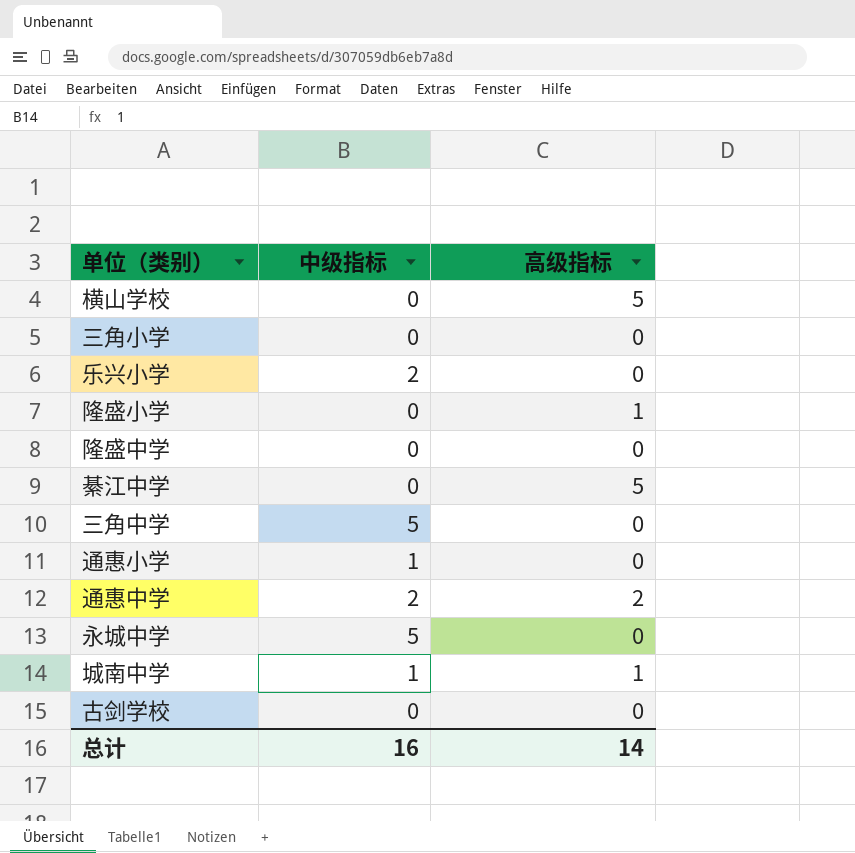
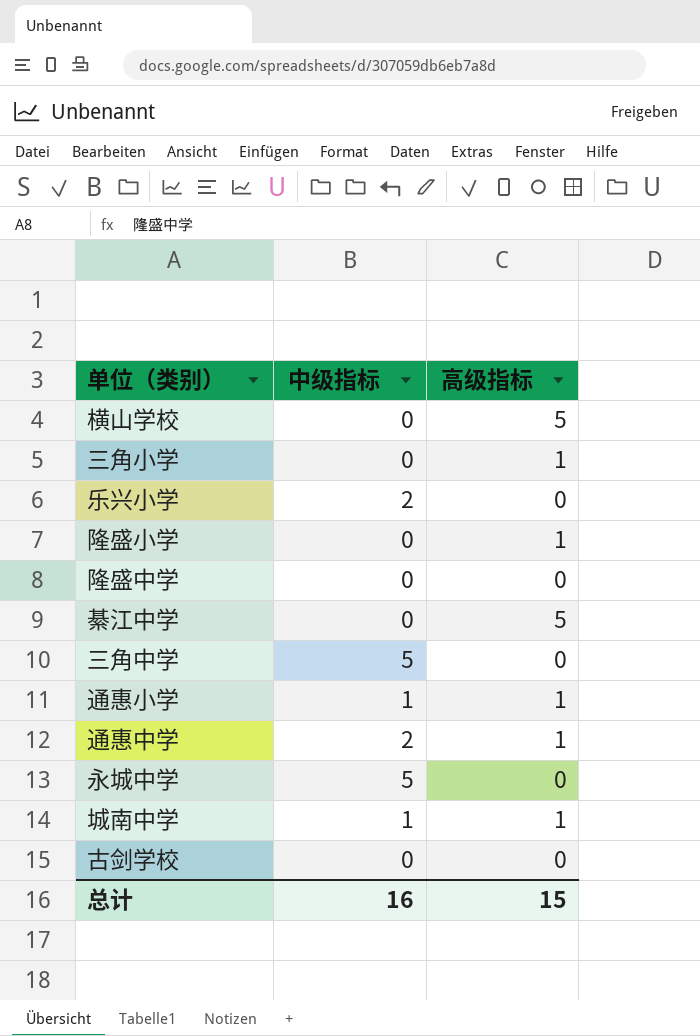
三角小学 | 高级指标: 0 -> 1
通惠小学 | 高级指标: 0 -> 1
通惠中学 | 高级指标: 2 -> 1
总计 | 高级指标: 14 -> 15

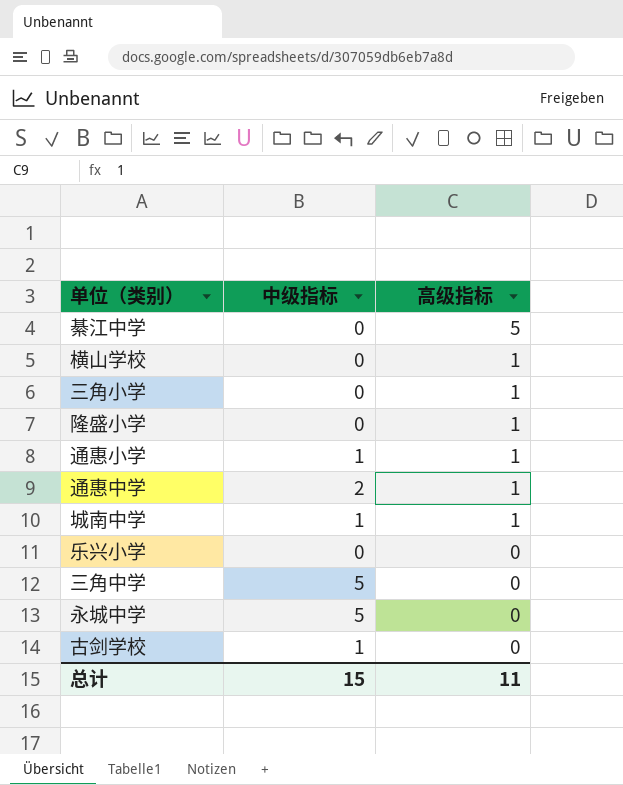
row order: none -> 高级指标 descending
row 隆盛中学: 0 | 0 -> none
横山学校 | 高级指标: 5 -> 1
乐兴小学 | 中级指标: 2 -> 0
古剑学校 | 中级指标: 0 -> 1
总计 | 中级指标: 16 -> 15
总计 | 高级指标: 15 -> 11

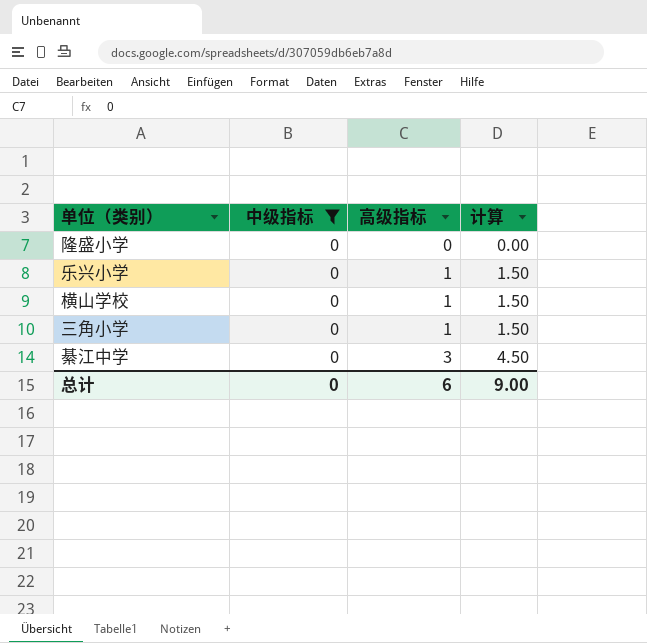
filter: none -> 中级指标 = 0
row order: 高级指标 descending -> 高级指标 ascending
column 计算 | formula: none -> [高级指标] * 1.5
隆盛小学 | 高级指标: 1 -> 0
乐兴小学 | 高级指标: 0 -> 1
綦江中学 | 高级指标: 5 -> 3
总计 | 中级指标: 15 -> 0
总计 | 高级指标: 11 -> 6

